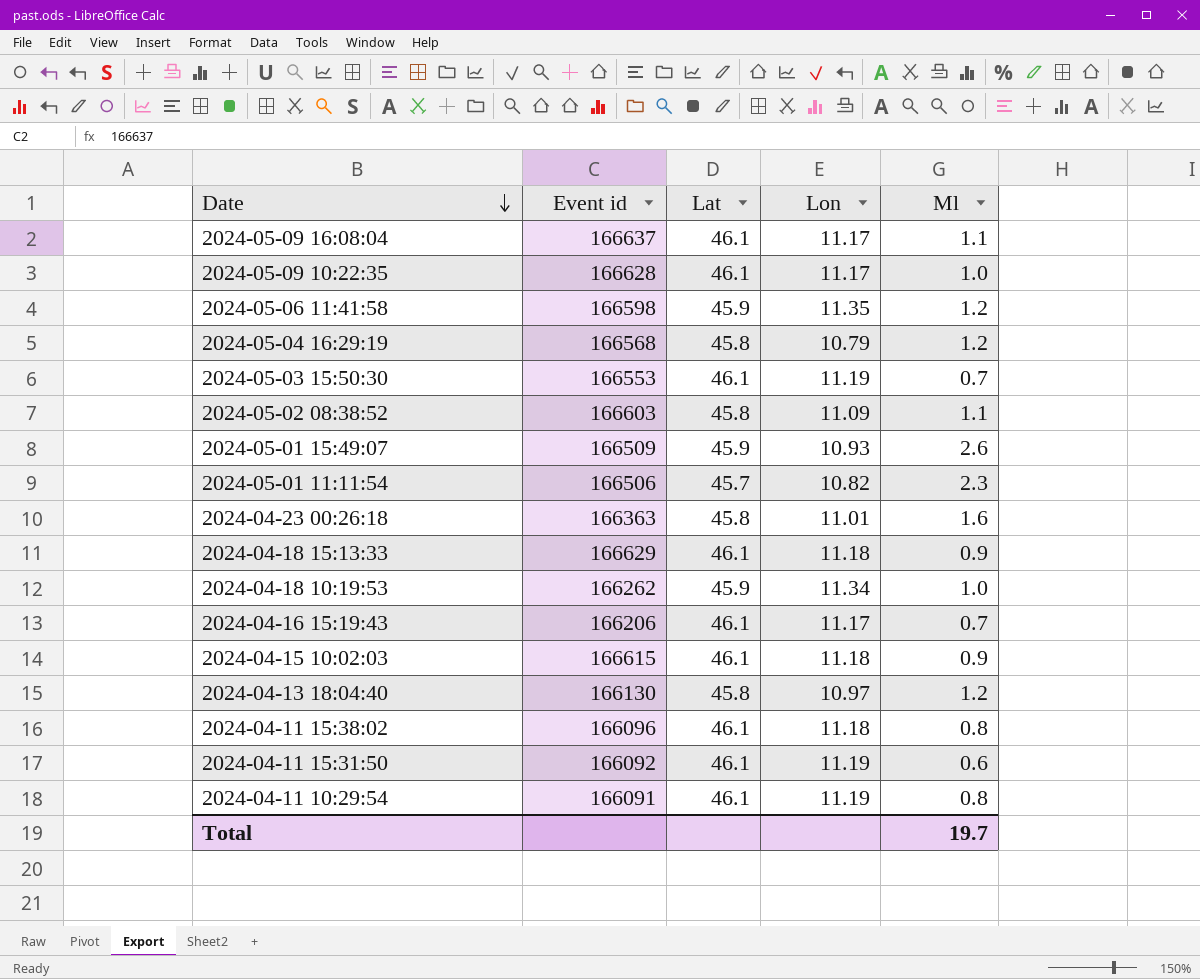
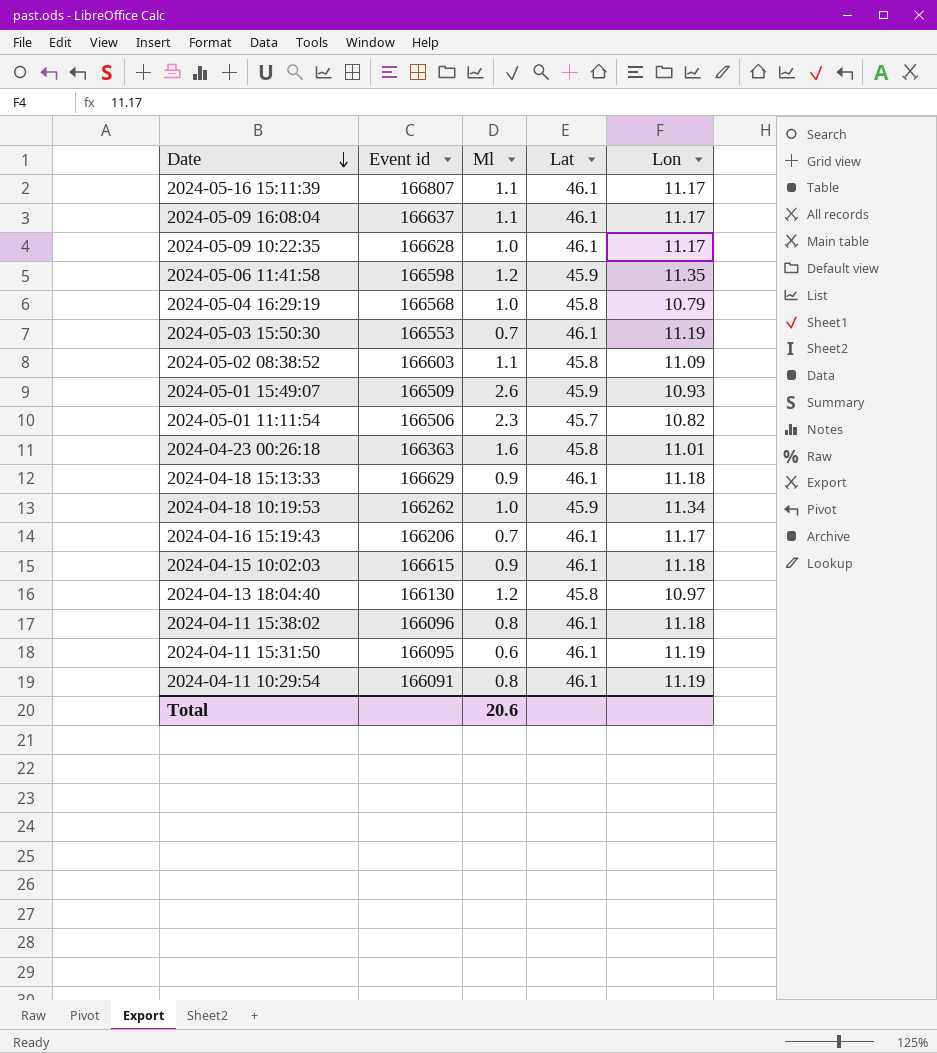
column Ml | position: 5 -> 3
row 2024-05-16 15:11:39: none -> 166807 | 1.1 | 46.1 | 11.17
2024-05-04 16:29:19 | Ml: 1.2 -> 1.0
2024-04-11 15:31:50 | Event id: 166092 -> 166095
Total | Ml: 19.7 -> 20.6

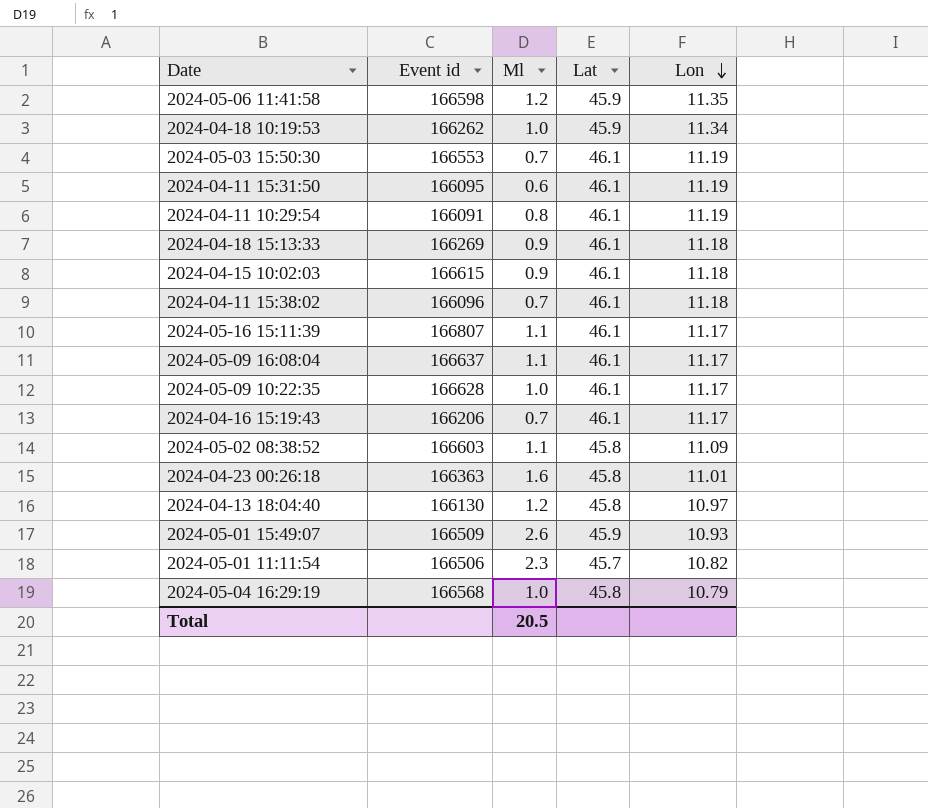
row order: Date descending -> Lon descending
2024-04-18 15:13:33 | Event id: 166629 -> 166269
2024-04-11 15:38:02 | Ml: 0.8 -> 0.7
Total | Ml: 20.6 -> 20.5

